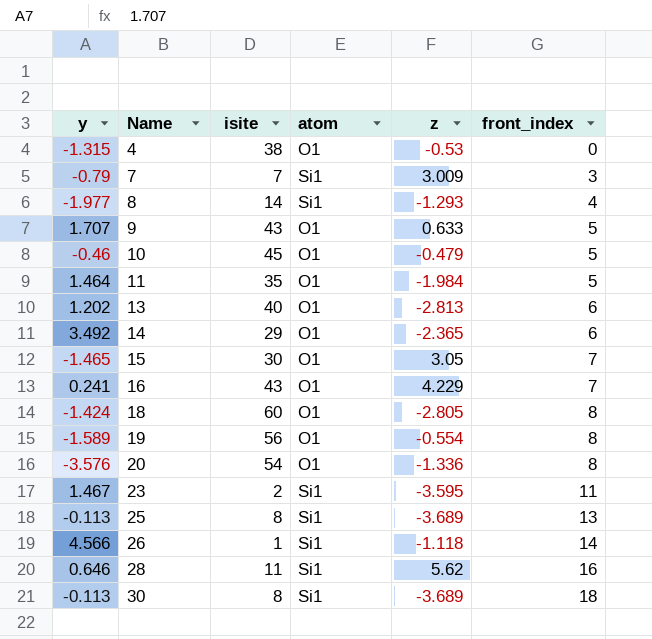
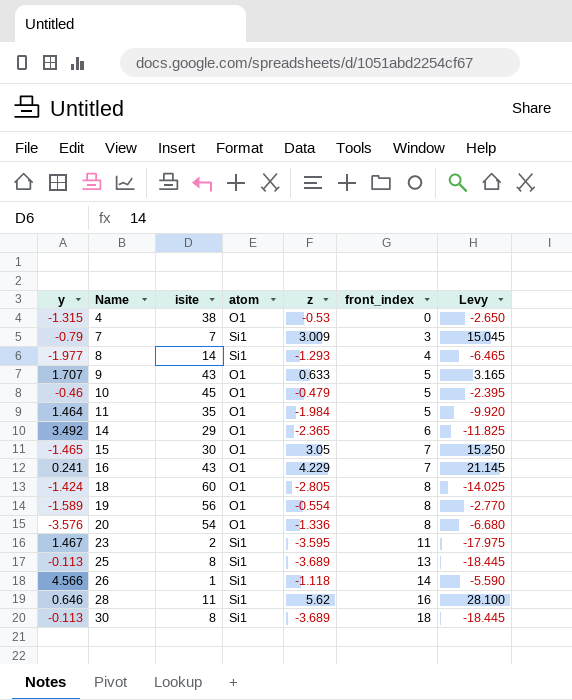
column Levy | formula: none -> [z] * 5
row 13: 1.202 | 40 | O1 | -2.813 | 6 -> none

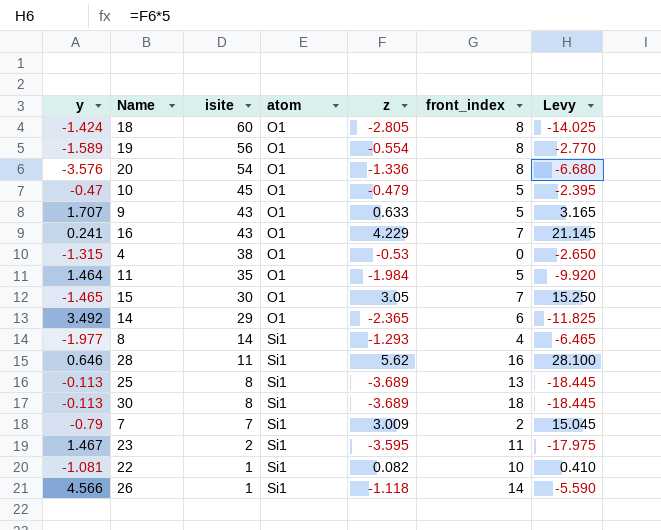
row order: Name ascending -> isite descending
10 | y: -0.46 -> -0.47
7 | front_index: 3 -> 2
row 22: none -> -1.081 | 1 | Si1 | 0.082 | 10 | 0.410

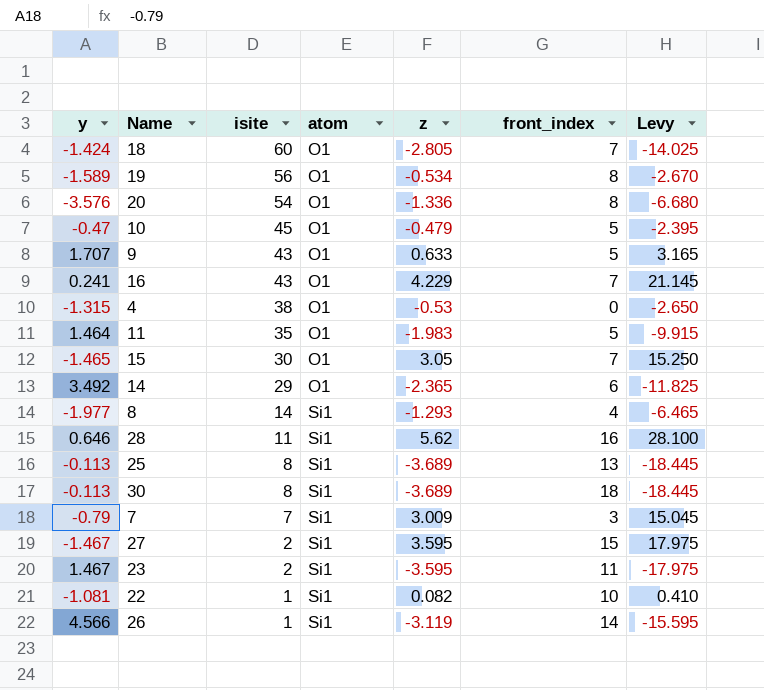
18 | front_index: 8 -> 7
19 | z: -0.554 -> -0.534
19 | Levy: -2.770 -> -2.670
11 | z: -1.984 -> -1.983
11 | Levy: -9.920 -> -9.915
7 | front_index: 2 -> 3
row 27: none -> -1.467 | 2 | Si1 | 3.595 | 15 | 17.975
26 | z: -1.118 -> -3.119
26 | Levy: -5.590 -> -15.595

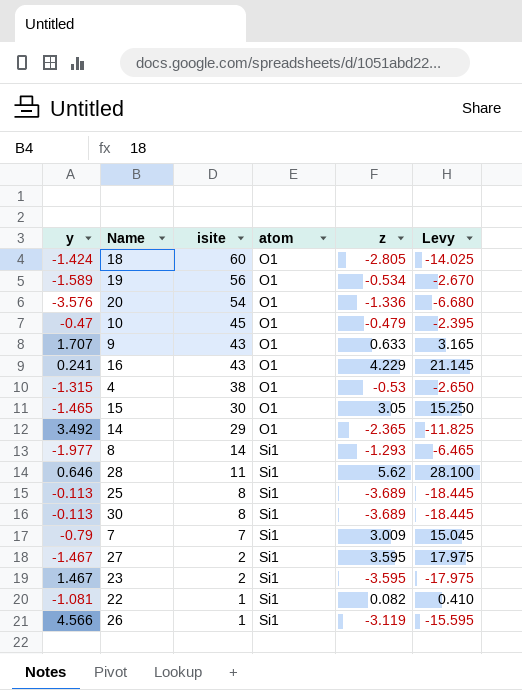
column front_index | position: 6 -> none
row 11: 1.464 | 35 | O1 | -1.983 | 5 | -9.915 -> none

